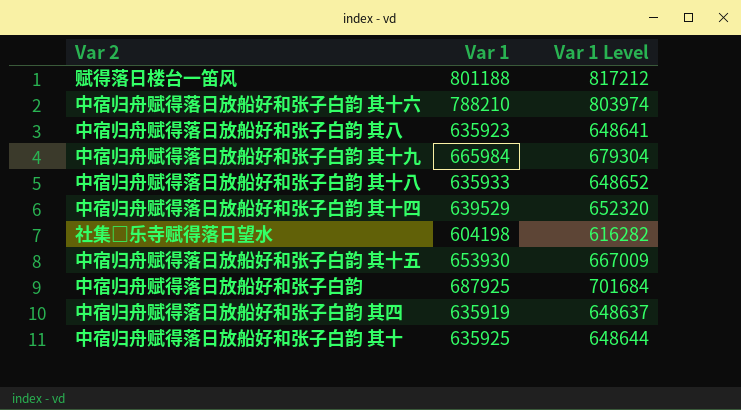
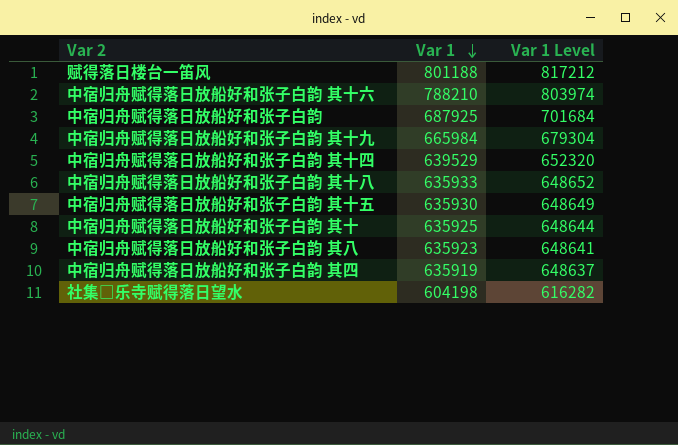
row order: none -> Var 1 descending
中宿归舟赋得落日放船好和张子白韵 其十五 | Var 1: 653930 -> 635930
中宿归舟赋得落日放船好和张子白韵 其十五 | Var 1 Level: 667009 -> 648649

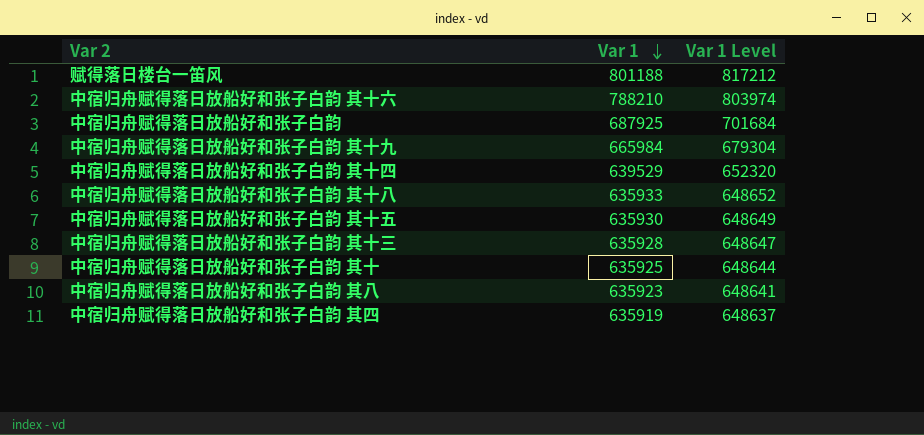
row 社集□乐寺赋得落日望水: 604198 | 616282 -> none
row 中宿归舟赋得落日放船好和张子白韵 其十三: none -> 635928 | 648647

